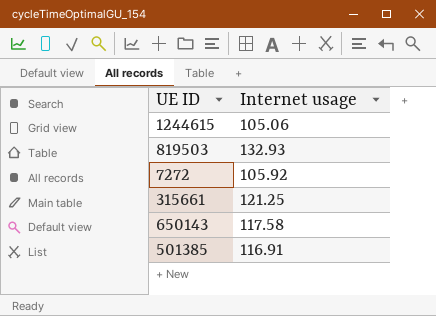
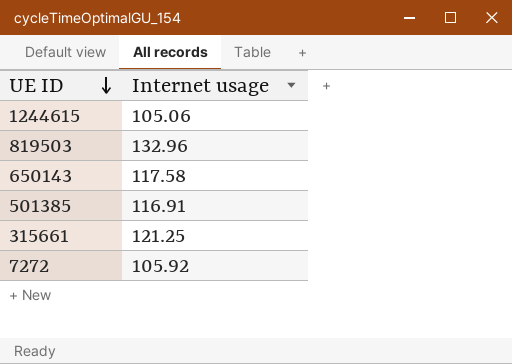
row order: none -> UE ID descending
819503 | Internet usage: 132.93 -> 132.96

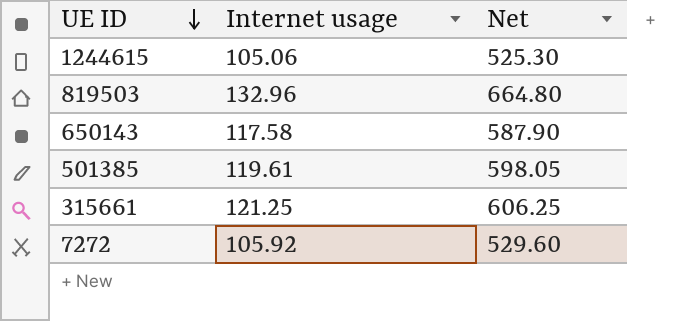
column Net | formula: none -> [Internet usage] * 5
501385 | Internet usage: 116.91 -> 119.61

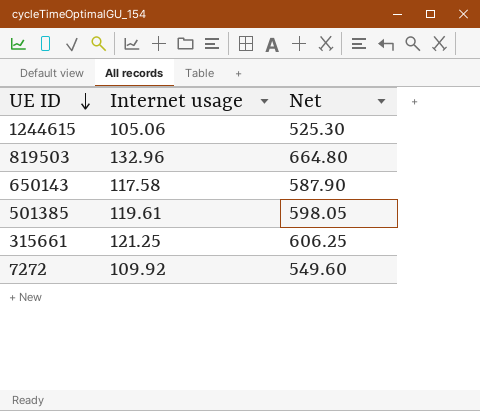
7272 | Internet usage: 105.92 -> 109.92
7272 | Net: 529.60 -> 549.60

